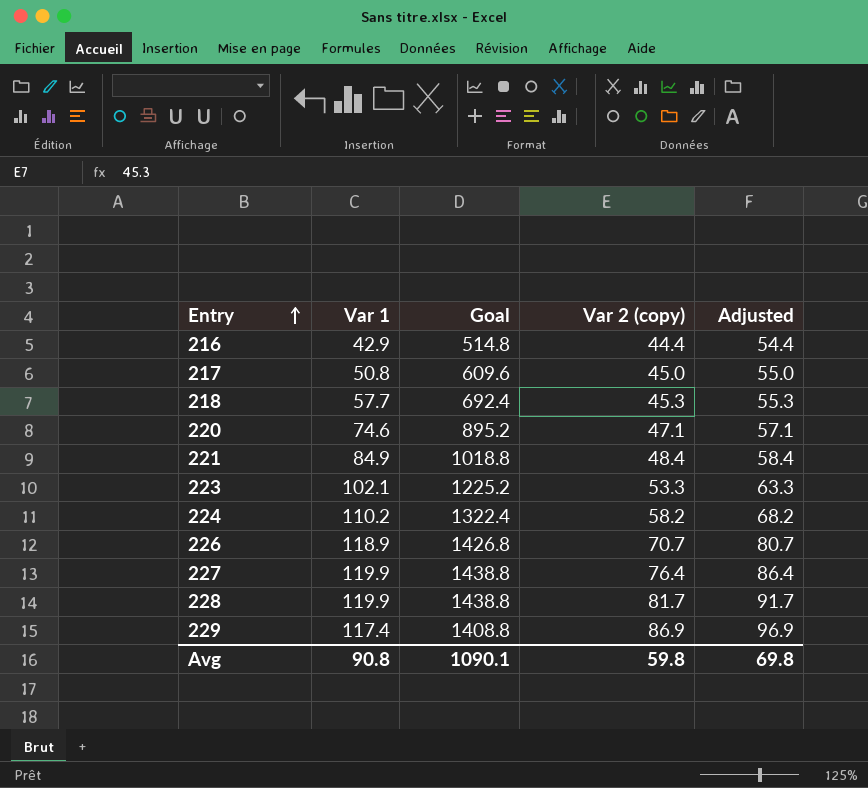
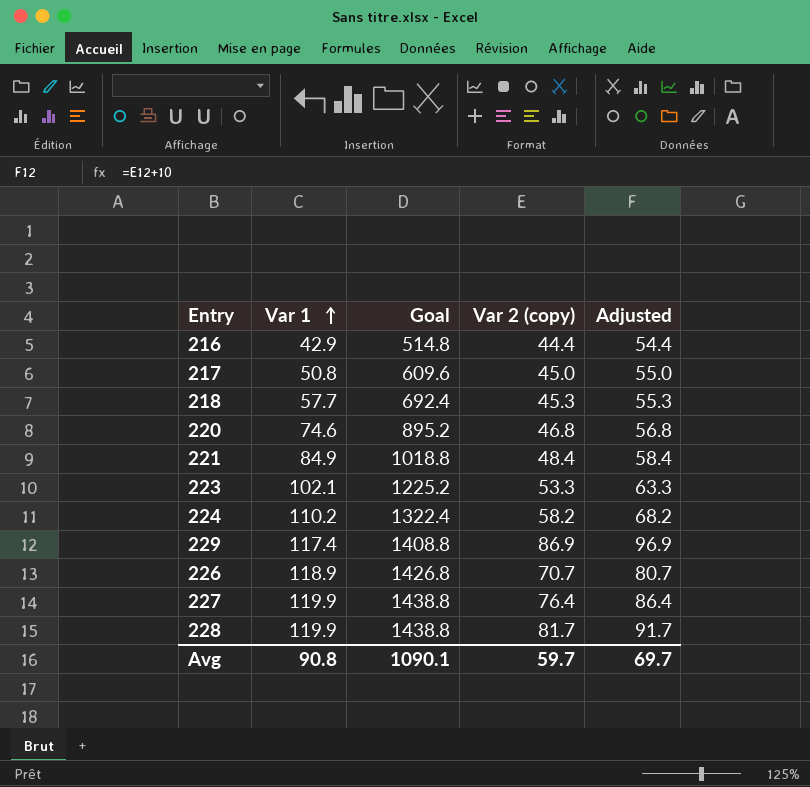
row order: Entry ascending -> Var 1 ascending
220 | Var 2 (copy): 47.1 -> 46.8
220 | Adjusted: 57.1 -> 56.8
Avg | Var 2 (copy): 59.8 -> 59.7
Avg | Adjusted: 69.8 -> 69.7

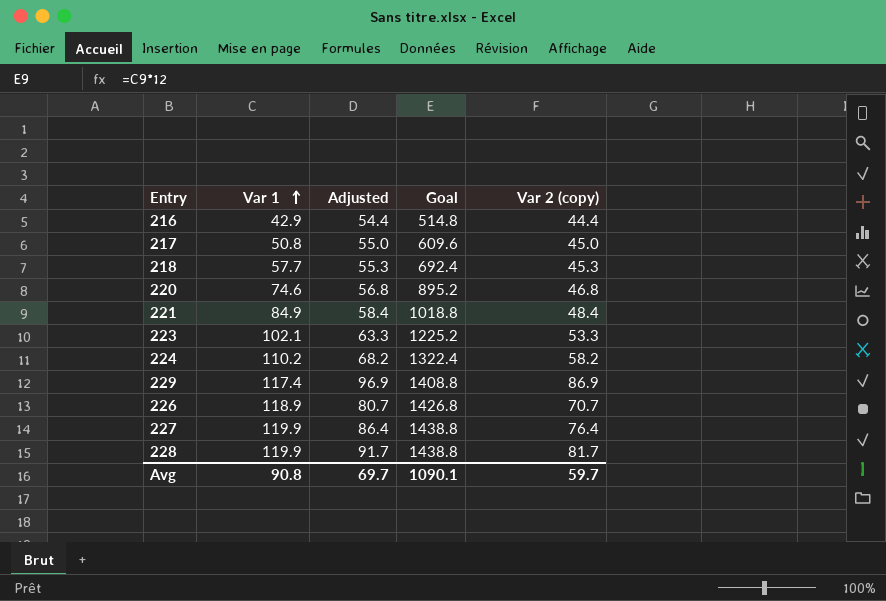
column Adjusted | position: 5 -> 3

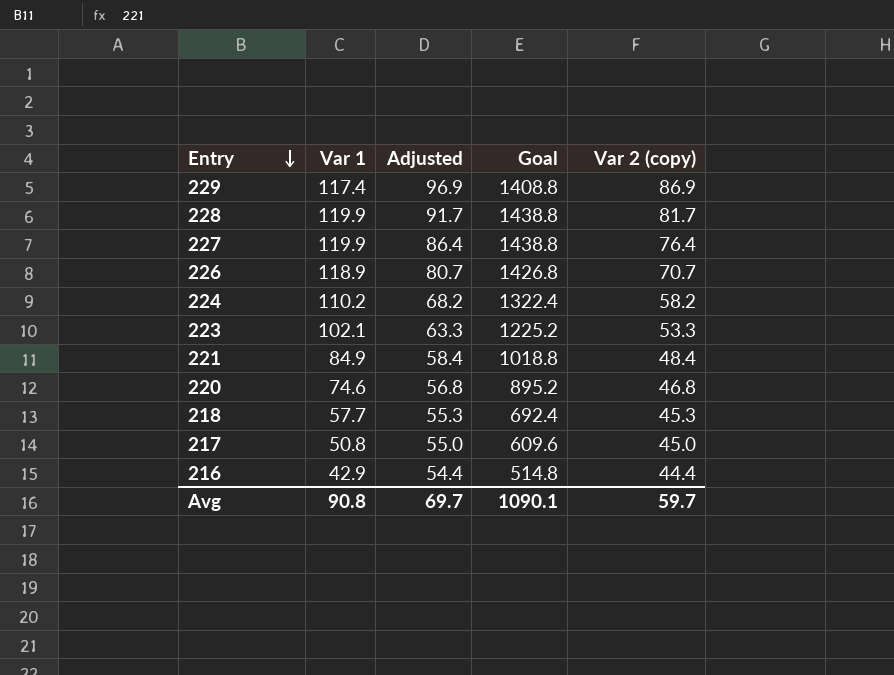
row order: Var 1 ascending -> Entry descending

